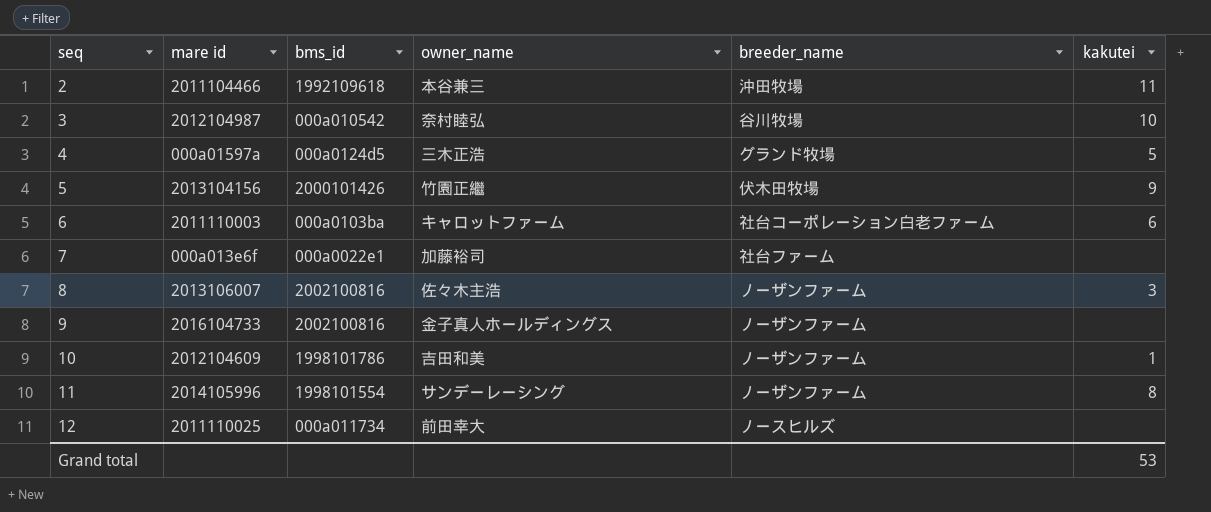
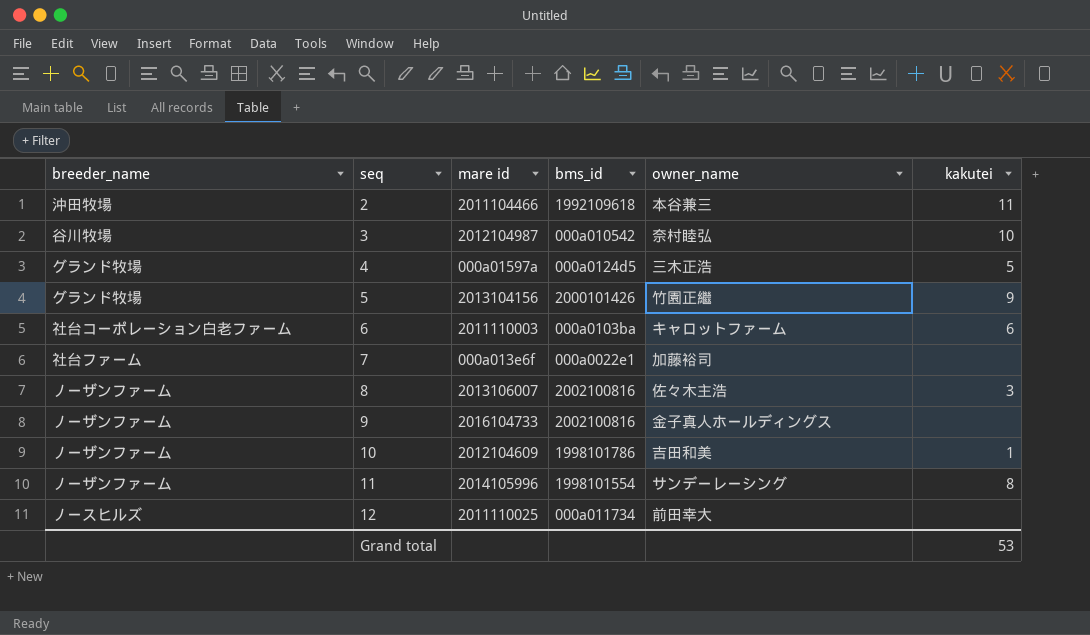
column breeder_name | position: 5 -> 1
5 | breeder_name: 伏木田牧場 -> グランド牧場

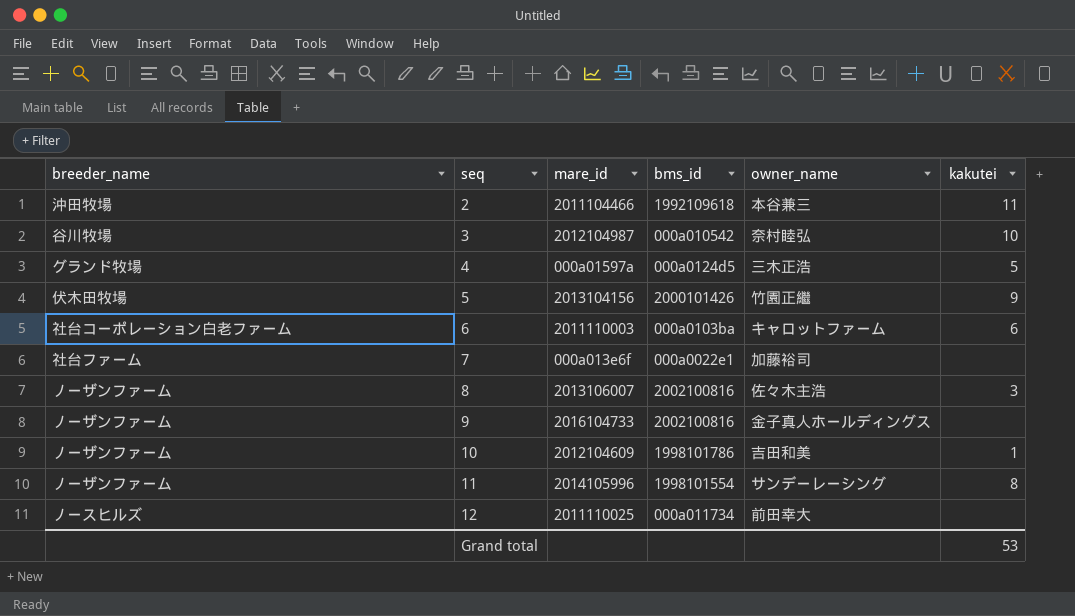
column name: mare id -> mare_id
5 | breeder_name: グランド牧場 -> 伏木田牧場

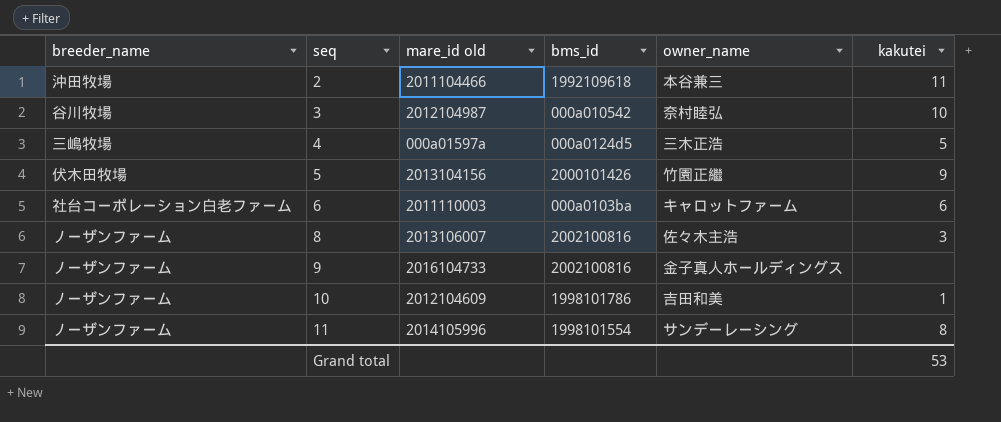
column name: mare_id -> mare_id old
row 7: 社台ファーム | 000a013e6f | 000a0022e1 | 加藤裕司 | none -> none
row 12: ノースヒルズ | 2011110025 | 000a011734 | 前田幸大 | none -> none
4 | breeder_name: グランド牧場 -> 三嶋牧場

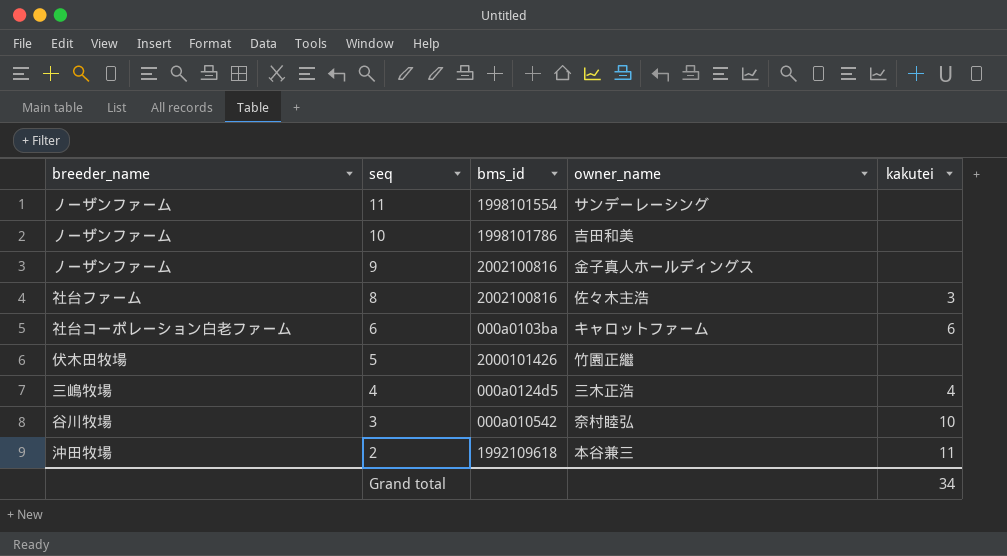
row order: seq ascending -> seq descending
column mare_id old | position: 3 -> none
11 | kakutei: 8 -> none
10 | kakutei: 1 -> none
8 | breeder_name: ノーザンファーム -> 社台ファーム
5 | kakutei: 9 -> none
4 | kakutei: 5 -> 4
Grand total | kakutei: 53 -> 34

